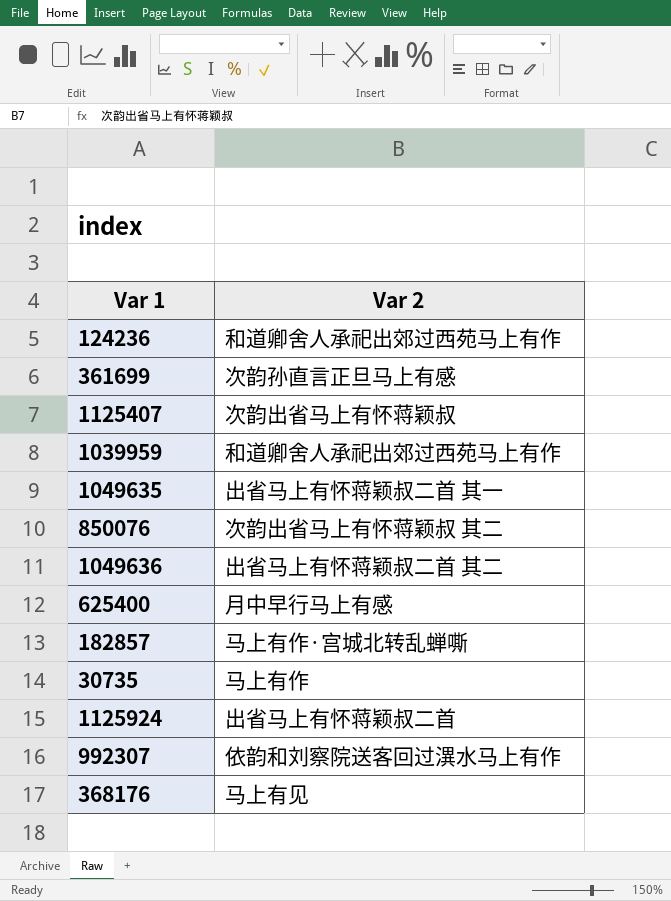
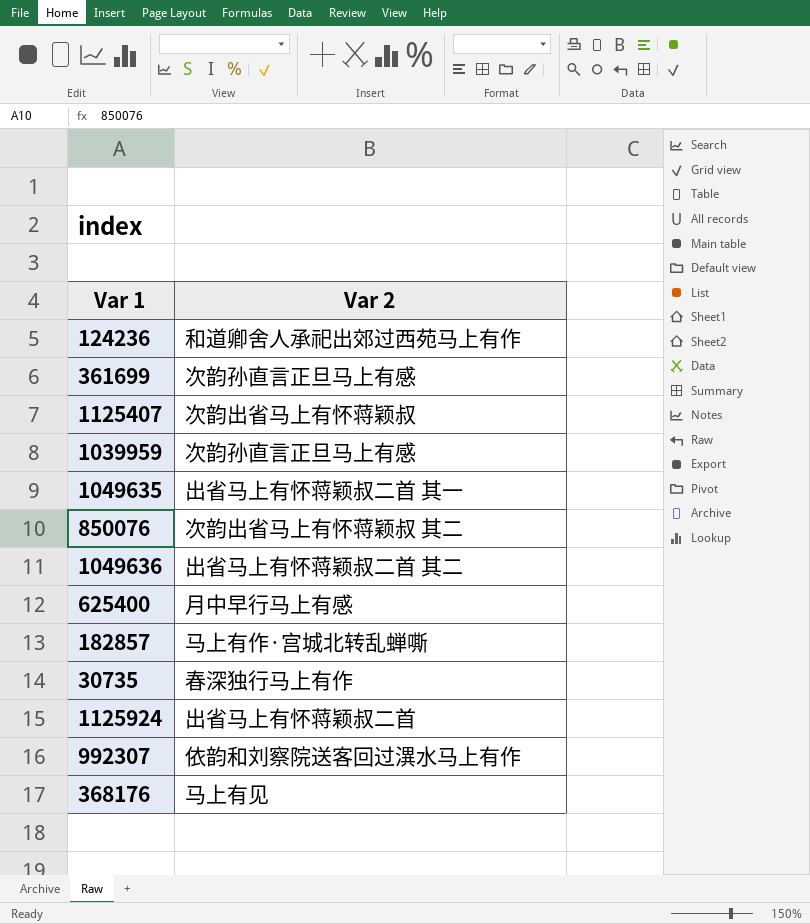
1039959 | Var 2: 和道卿舍人承祀出郊过西苑马上有作 -> 次韵孙直言正旦马上有感
30735 | Var 2: 马上有作 -> 春深独行马上有作

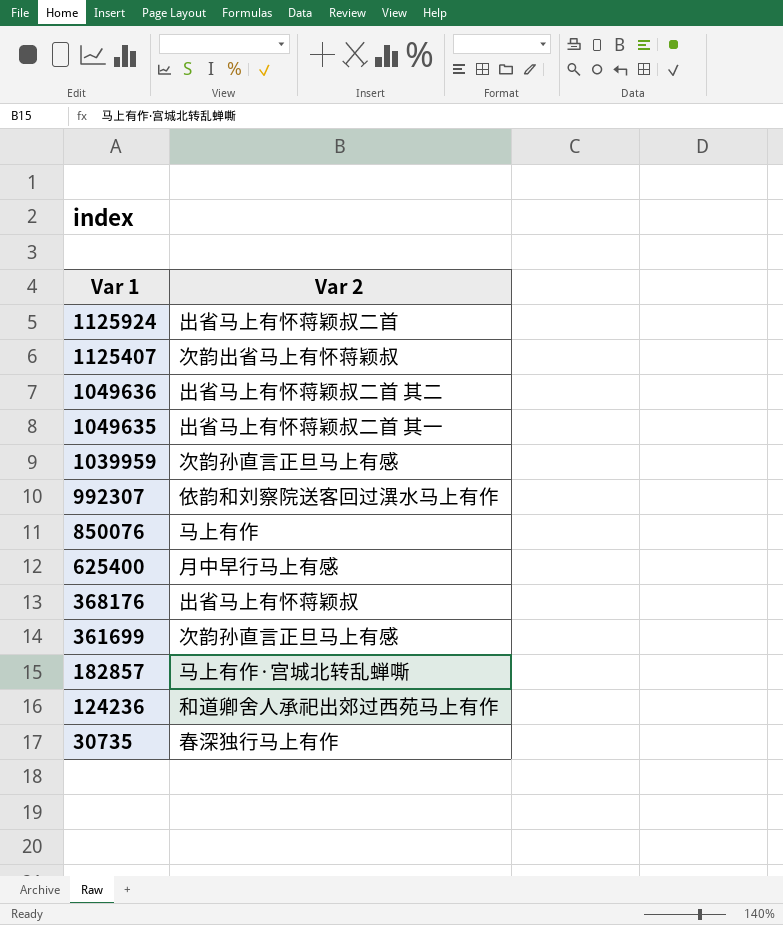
row order: none -> Var 1 descending
850076 | Var 2: 次韵出省马上有怀蒋颖叔 其二 -> 马上有作
368176 | Var 2: 马上有见 -> 出省马上有怀蒋颖叔

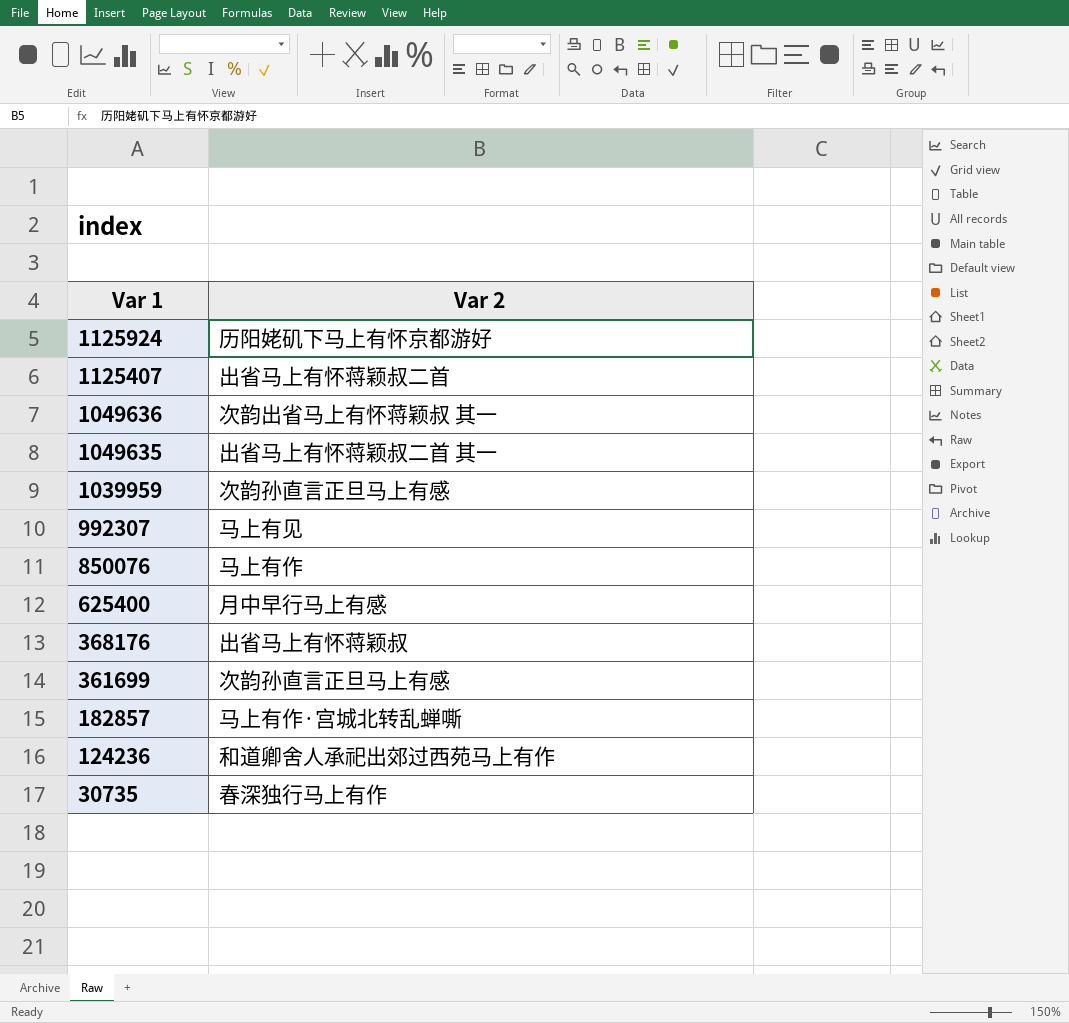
1125924 | Var 2: 出省马上有怀蒋颖叔二首 -> 历阳姥矶下马上有怀京都游好
1125407 | Var 2: 次韵出省马上有怀蒋颖叔 -> 出省马上有怀蒋颖叔二首
1049636 | Var 2: 出省马上有怀蒋颖叔二首 其二 -> 次韵出省马上有怀蒋颖叔 其一
992307 | Var 2: 依韵和刘察院送客回过潩水马上有作 -> 马上有见

